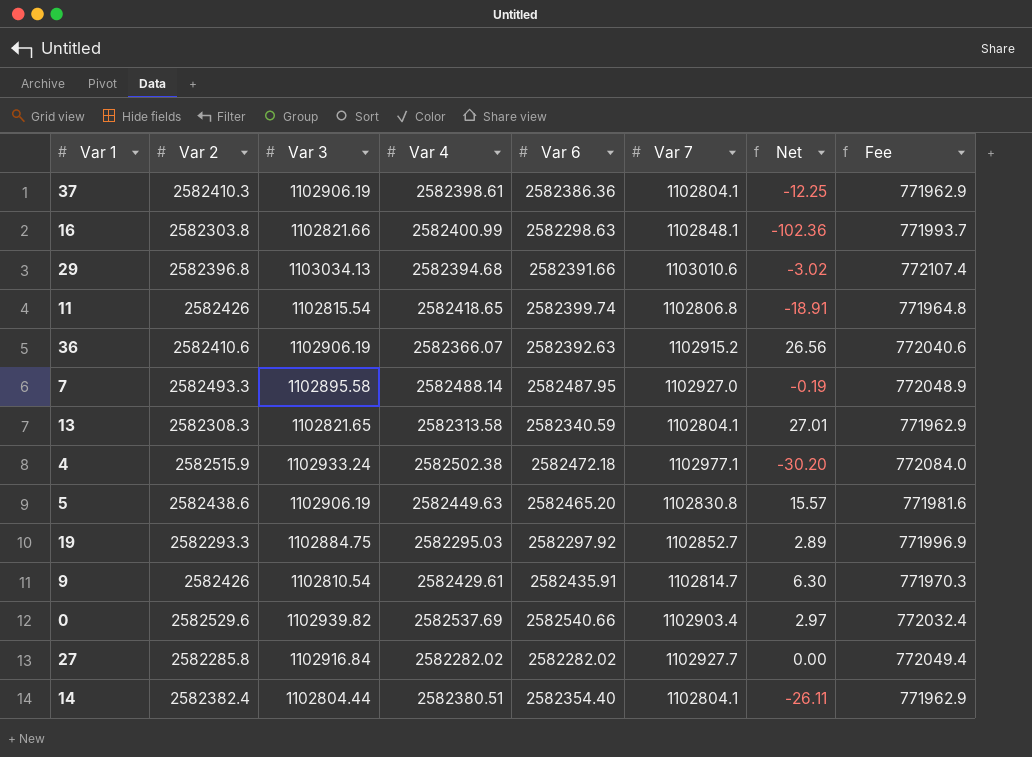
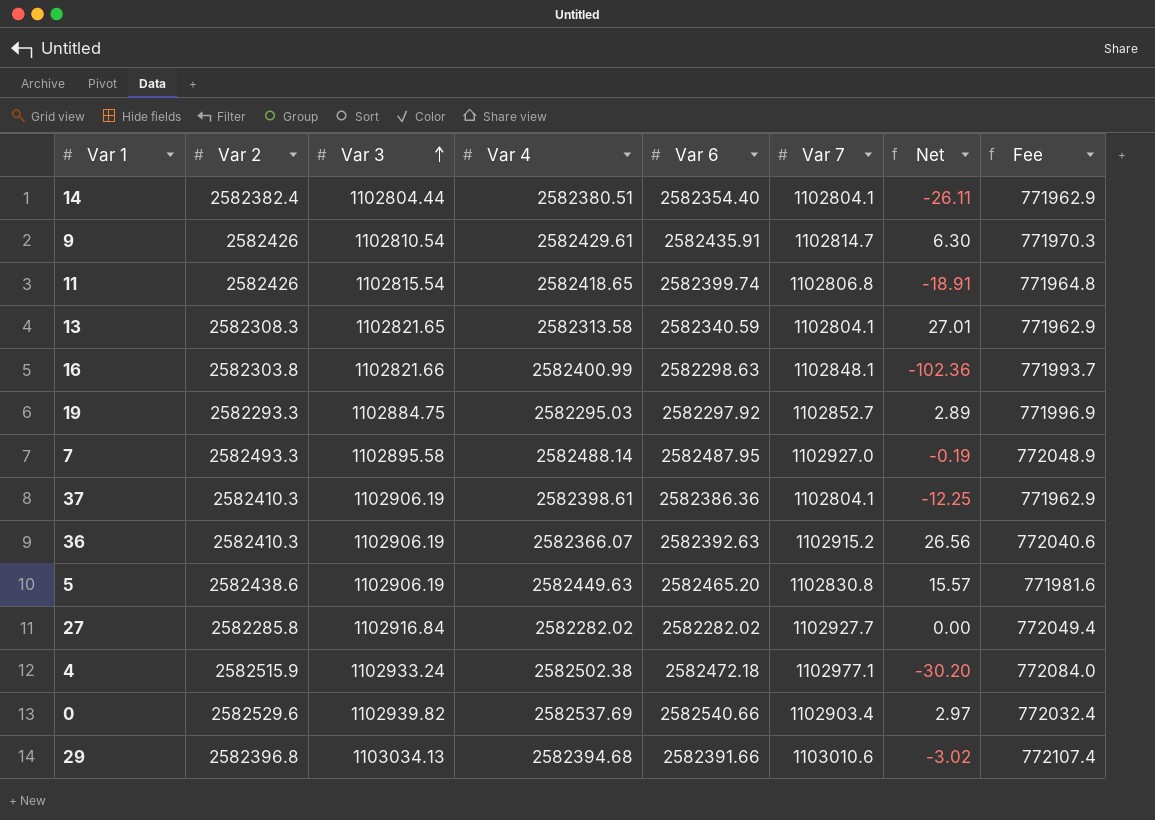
row order: none -> Var 3 ascending
36 | Var 2: 2582410.6 -> 2582410.3

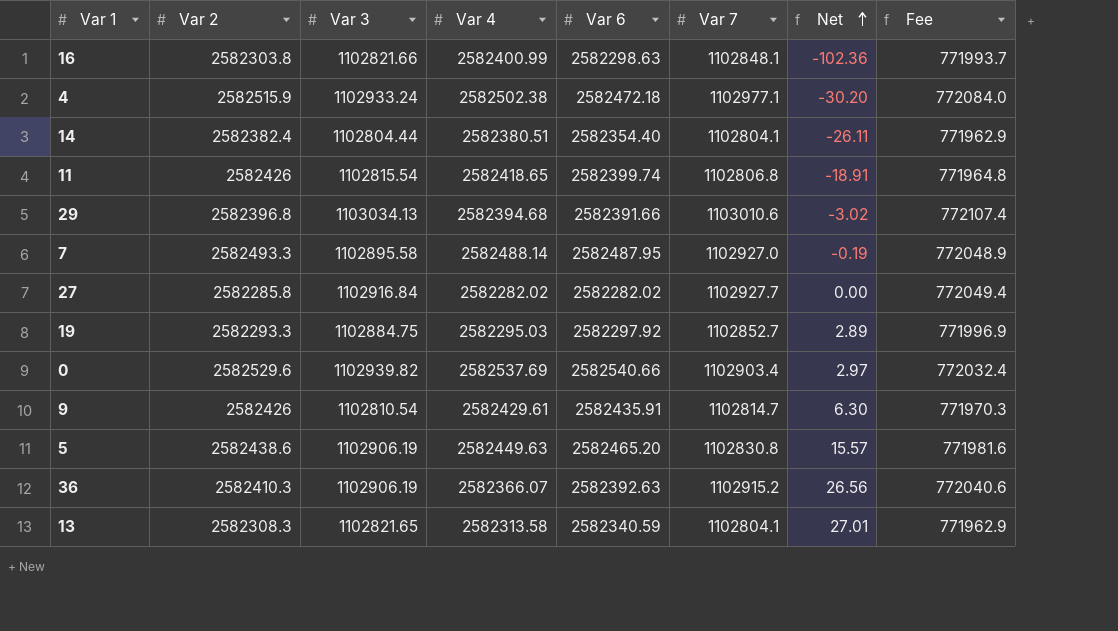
row order: Var 3 ascending -> Net ascending
row 37: 2582410.3 | 1102906.19 | 2582398.61 | 2582386.36 | 1102804.1 | -12.25 | 771962.9 -> none

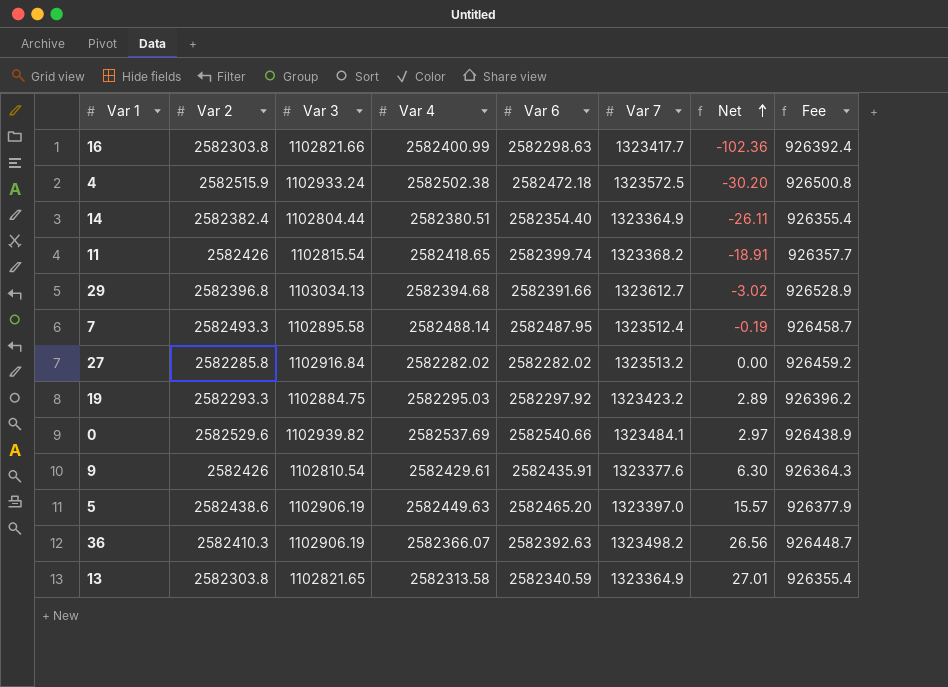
16 | Var 7: 1102848.1 -> 1323417.7
16 | Fee: 771993.7 -> 926392.4
4 | Var 7: 1102977.1 -> 1323572.5
4 | Fee: 772084.0 -> 926500.8
14 | Var 7: 1102804.1 -> 1323364.9
14 | Fee: 771962.9 -> 926355.4
11 | Var 7: 1102806.8 -> 1323368.2
11 | Fee: 771964.8 -> 926357.7
29 | Var 7: 1103010.6 -> 1323612.7
29 | Fee: 772107.4 -> 926528.9
7 | Var 7: 1102927.0 -> 1323512.4
7 | Fee: 772048.9 -> 926458.7
27 | Var 7: 1102927.7 -> 1323513.2
27 | Fee: 772049.4 -> 926459.2
19 | Var 7: 1102852.7 -> 1323423.2
19 | Fee: 771996.9 -> 926396.2
0 | Var 7: 1102903.4 -> 1323484.1
0 | Fee: 772032.4 -> 926438.9
9 | Var 7: 1102814.7 -> 1323377.6
9 | Fee: 771970.3 -> 926364.3
5 | Var 7: 1102830.8 -> 1323397.0
5 | Fee: 771981.6 -> 926377.9
36 | Var 7: 1102915.2 -> 1323498.2
36 | Fee: 772040.6 -> 926448.7
13 | Var 2: 2582308.3 -> 2582303.8
13 | Var 7: 1102804.1 -> 1323364.9
13 | Fee: 771962.9 -> 926355.4

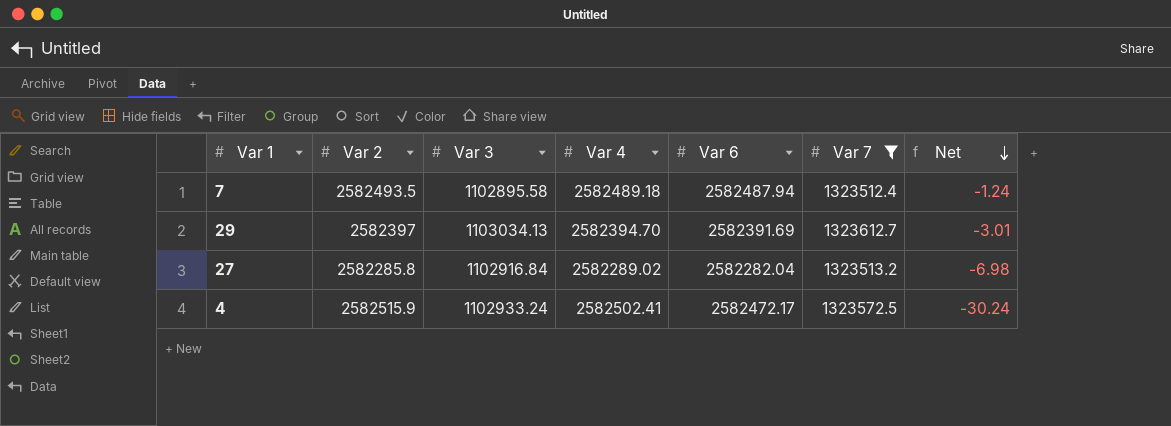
filter: none -> Var 7 >= 1323512.4
row order: Net ascending -> Net descending
column Fee | formula: [Var 7] * 0.7 -> none
7 | Var 2: 2582493.3 -> 2582493.5
7 | Var 4: 2582488.14 -> 2582489.18
7 | Var 6: 2582487.95 -> 2582487.94
7 | Net: -0.19 -> -1.24
29 | Var 2: 2582396.8 -> 2582397
29 | Var 4: 2582394.68 -> 2582394.70
29 | Var 6: 2582391.66 -> 2582391.69
29 | Net: -3.02 -> -3.01
27 | Var 4: 2582282.02 -> 2582289.02
27 | Var 6: 2582282.02 -> 2582282.04
27 | Net: 0.00 -> -6.98
4 | Var 4: 2582502.38 -> 2582502.41
4 | Var 6: 2582472.18 -> 2582472.17
4 | Net: -30.20 -> -30.24

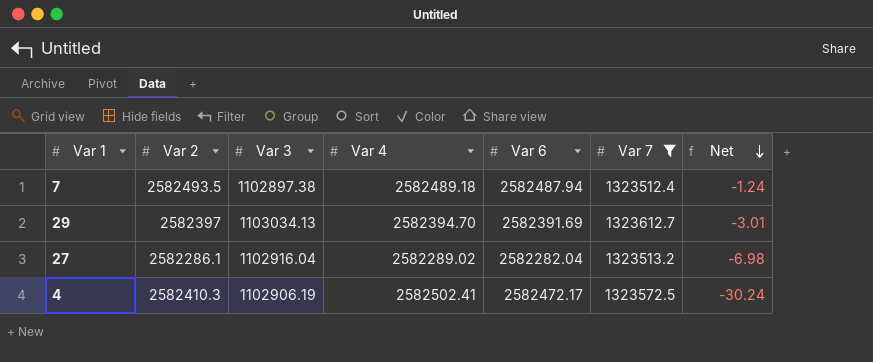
7 | Var 3: 1102895.58 -> 1102897.38
27 | Var 2: 2582285.8 -> 2582286.1
27 | Var 3: 1102916.84 -> 1102916.04
4 | Var 2: 2582515.9 -> 2582410.3
4 | Var 3: 1102933.24 -> 1102906.19

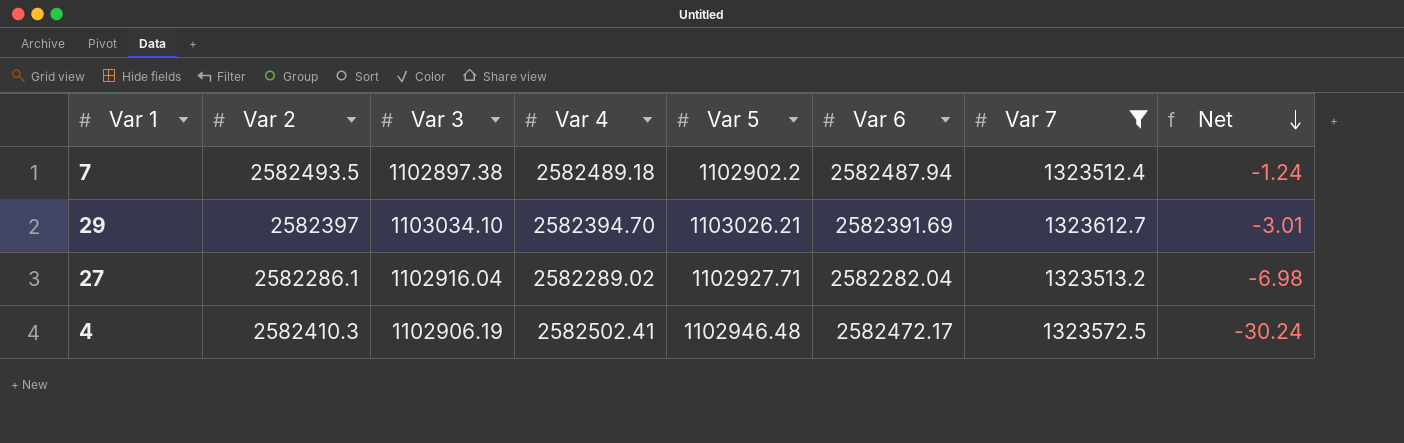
column Var 5 | position: none -> 5
29 | Var 3: 1103034.13 -> 1103034.10

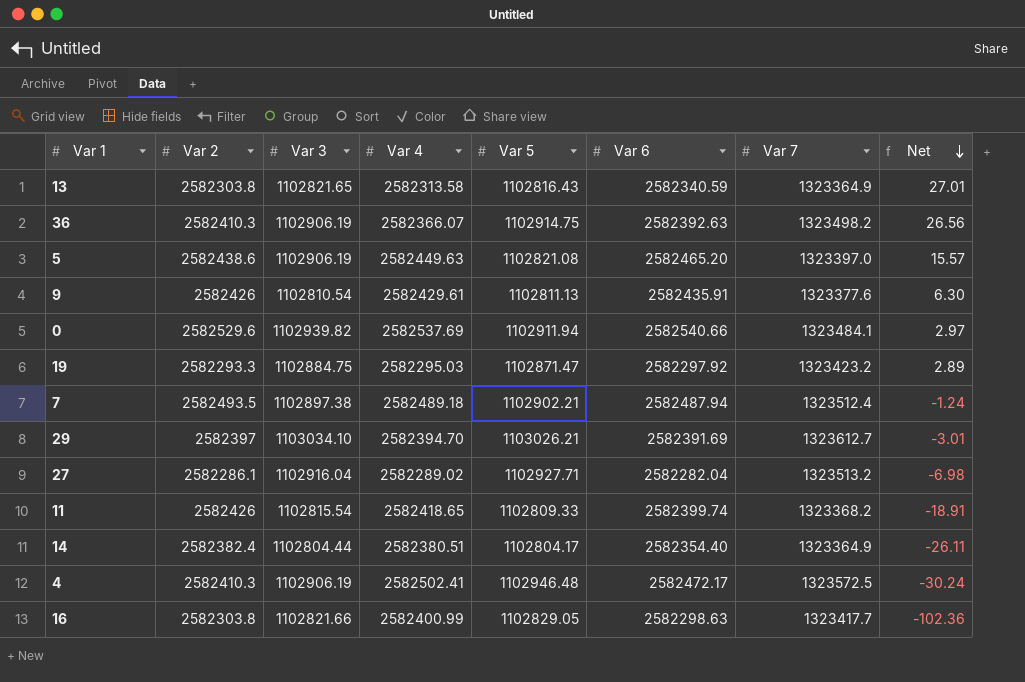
filter: Var 7 >= 1323512.4 -> none
7 | Var 5: 1102902.2 -> 1102902.21

